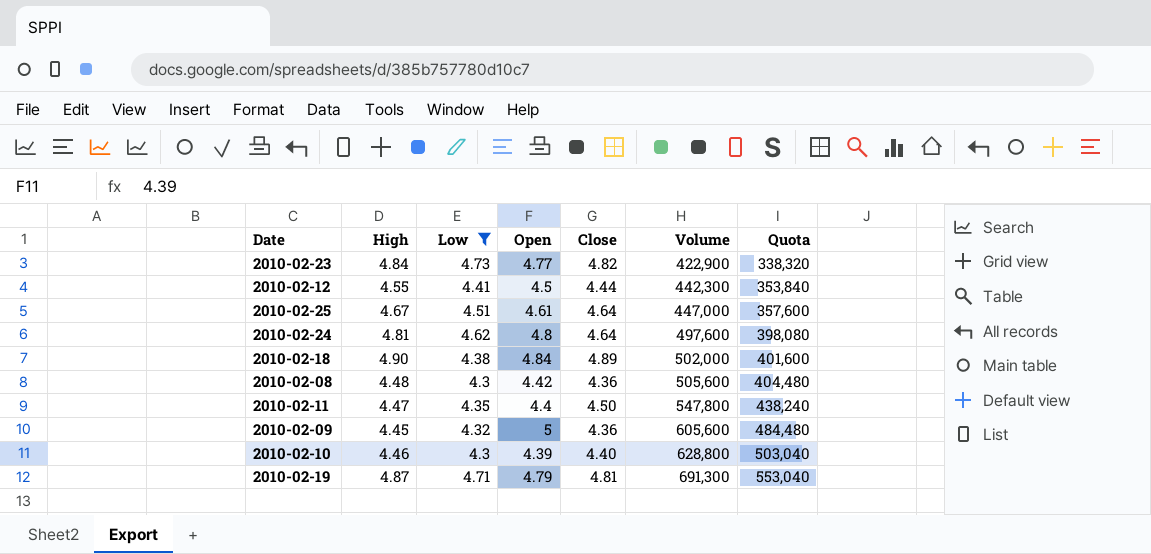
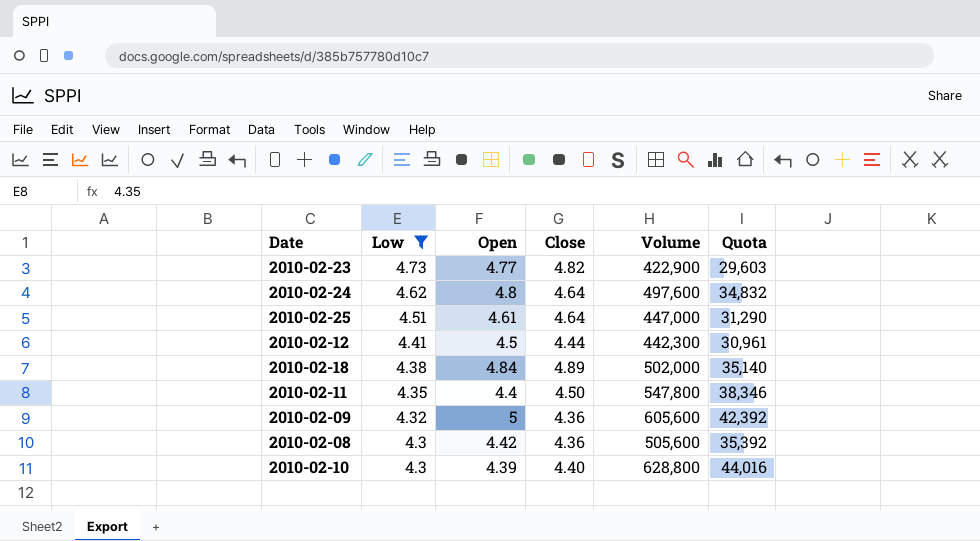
row order: Volume ascending -> Low descending
column High | position: 2 -> none
column Quota | formula: [Volume] * 0.8 -> [Volume] * 0.07
row 2010-02-19: 4.87 | 4.71 | 4.79 | 4.81 | 691,300 | 553,040 -> none

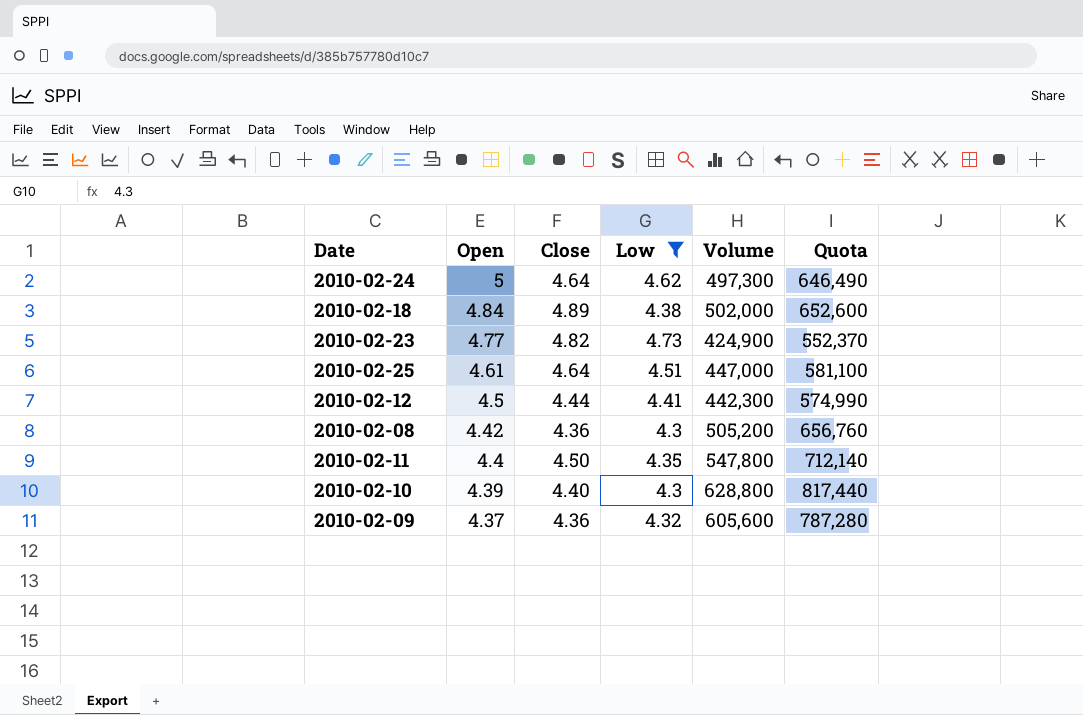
row order: Low descending -> Open descending
column Low | position: 2 -> 4
column Quota | formula: [Volume] * 0.07 -> [Volume] * 1.3
2010-02-24 | Open: 4.8 -> 5
2010-02-24 | Volume: 497,600 -> 497,300
2010-02-23 | Volume: 422,900 -> 424,900
2010-02-08 | Volume: 505,600 -> 505,200
2010-02-09 | Open: 5 -> 4.37

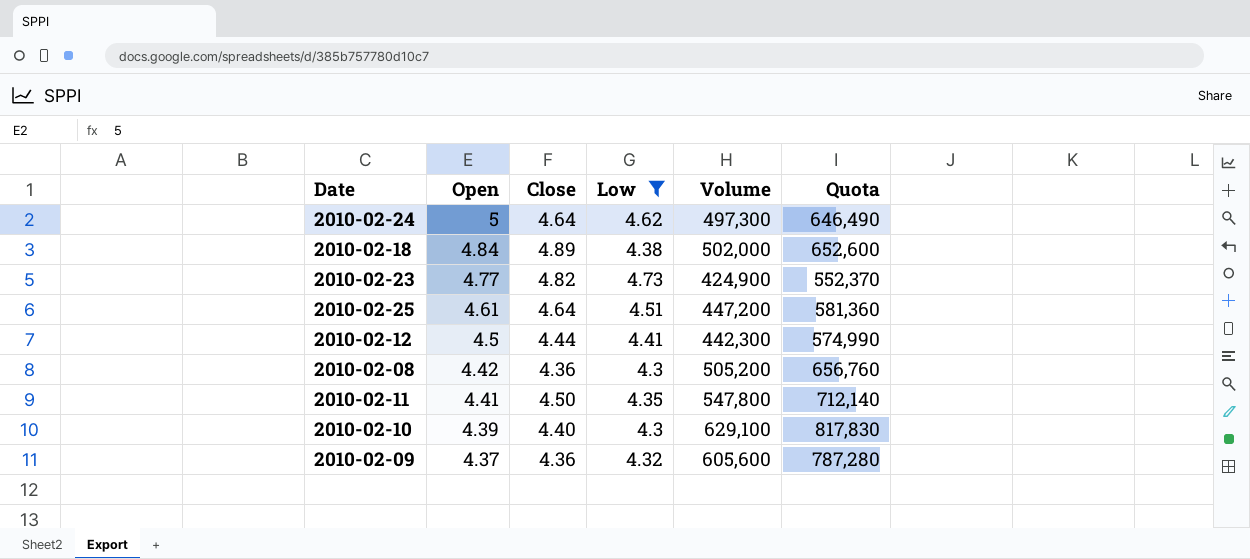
2010-02-25 | Volume: 447,000 -> 447,200
2010-02-25 | Quota: 581,100 -> 581,360
2010-02-11 | Open: 4.4 -> 4.41
2010-02-10 | Volume: 628,800 -> 629,100
2010-02-10 | Quota: 817,440 -> 817,830

